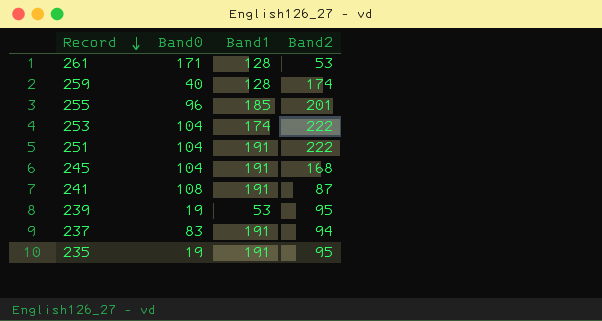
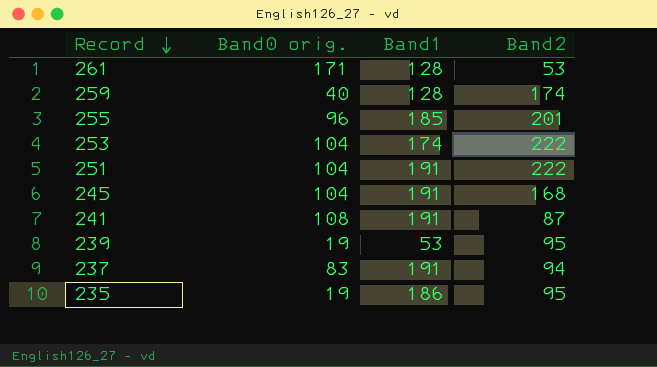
column name: Band0 -> Band0 orig.
235 | Band1: 191 -> 186

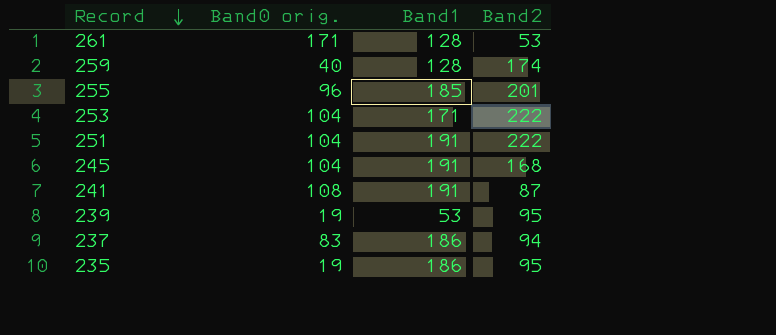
253 | Band1: 174 -> 171
237 | Band1: 191 -> 186

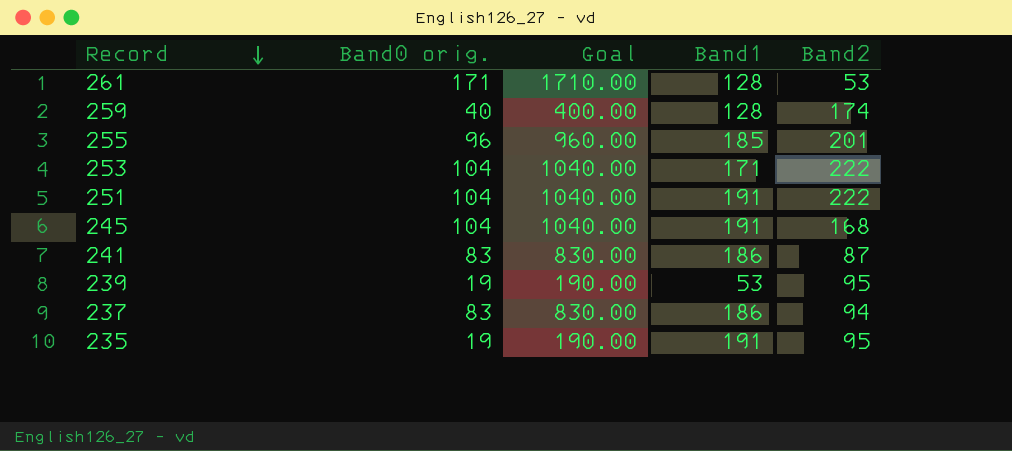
column Goal | formula: none -> [Band0 orig.] * 10
241 | Band0 orig.: 108 -> 83
241 | Band1: 191 -> 186
235 | Band1: 186 -> 191

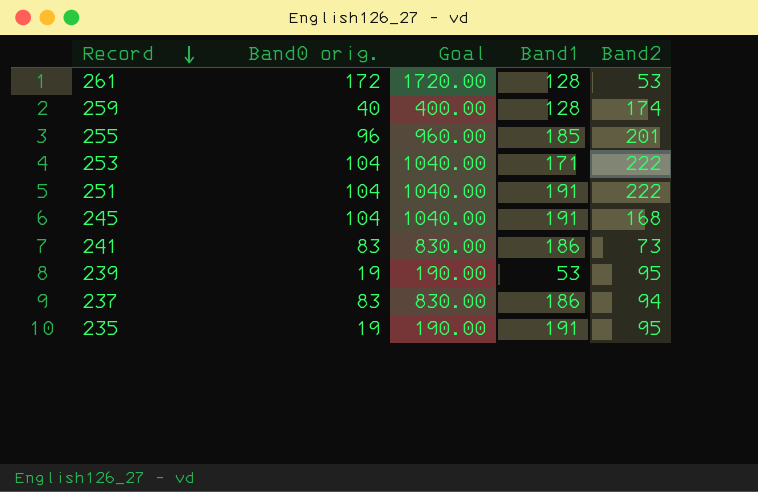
261 | Band0 orig.: 171 -> 172
261 | Goal: 1710.00 -> 1720.00
241 | Band2: 87 -> 73

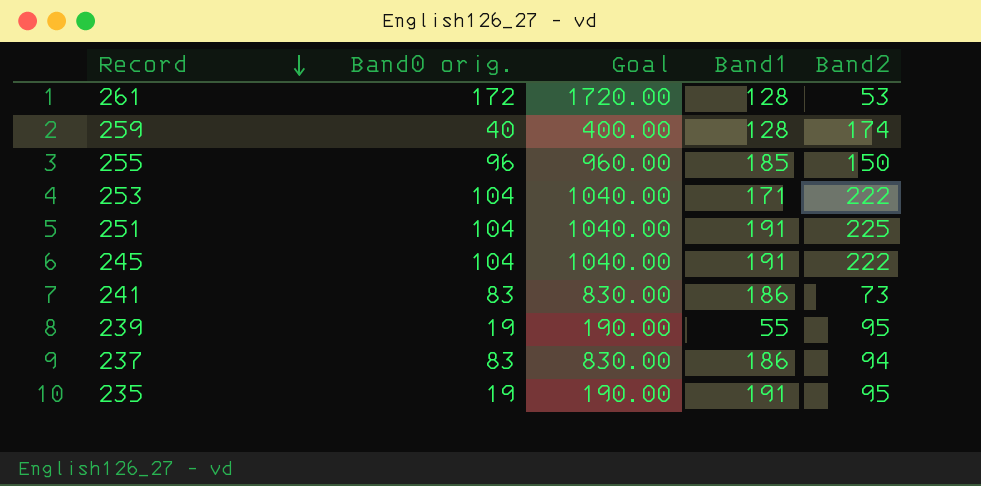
255 | Band2: 201 -> 150
251 | Band2: 222 -> 225
245 | Band2: 168 -> 222
239 | Band1: 53 -> 55

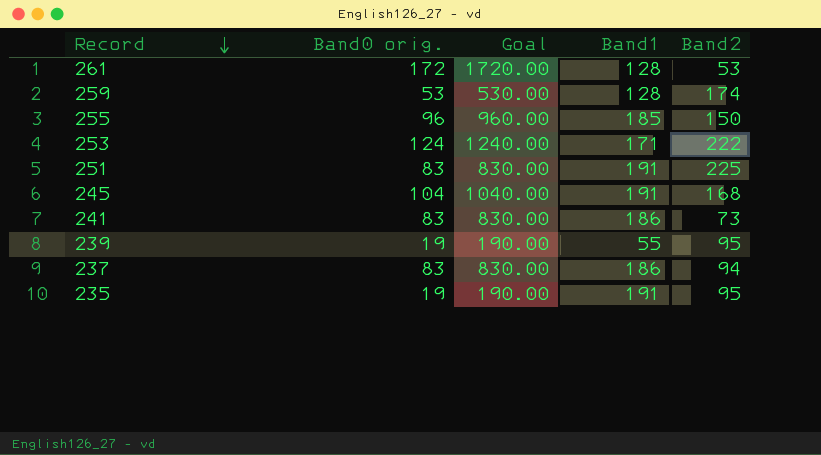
259 | Band0 orig.: 40 -> 53
259 | Goal: 400.00 -> 530.00
253 | Band0 orig.: 104 -> 124
253 | Goal: 1040.00 -> 1240.00
251 | Band0 orig.: 104 -> 83
251 | Goal: 1040.00 -> 830.00
245 | Band2: 222 -> 168

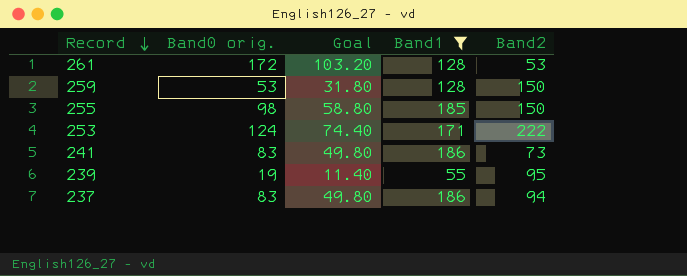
filter: none -> Band1 != 191
column Goal | formula: [Band0 orig.] * 10 -> [Band0 orig.] * 0.6
259 | Band2: 174 -> 150
255 | Band0 orig.: 96 -> 98

